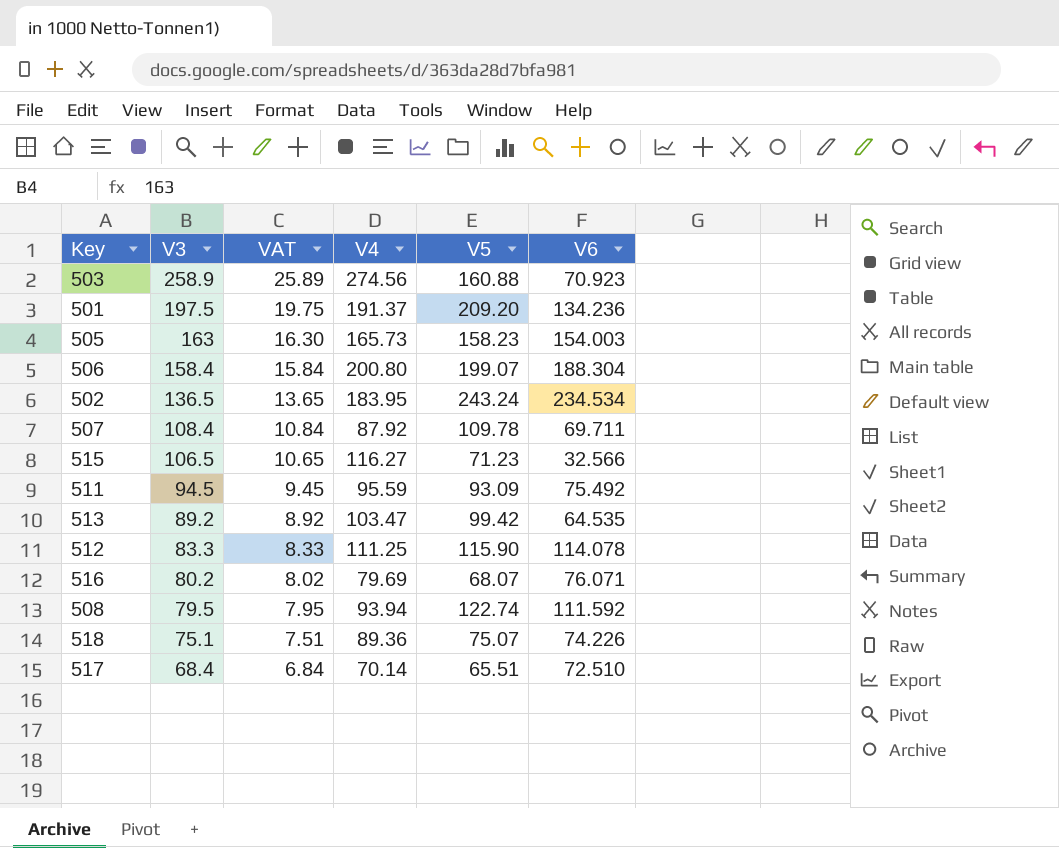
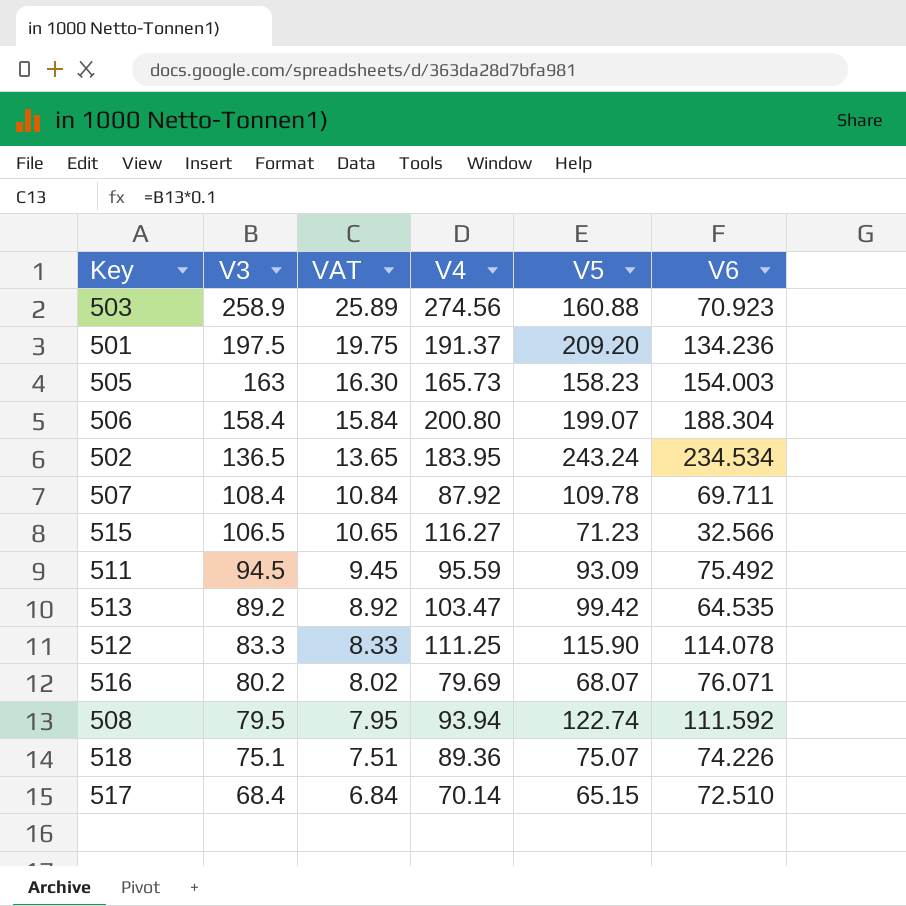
517 | V5: 65.51 -> 65.15

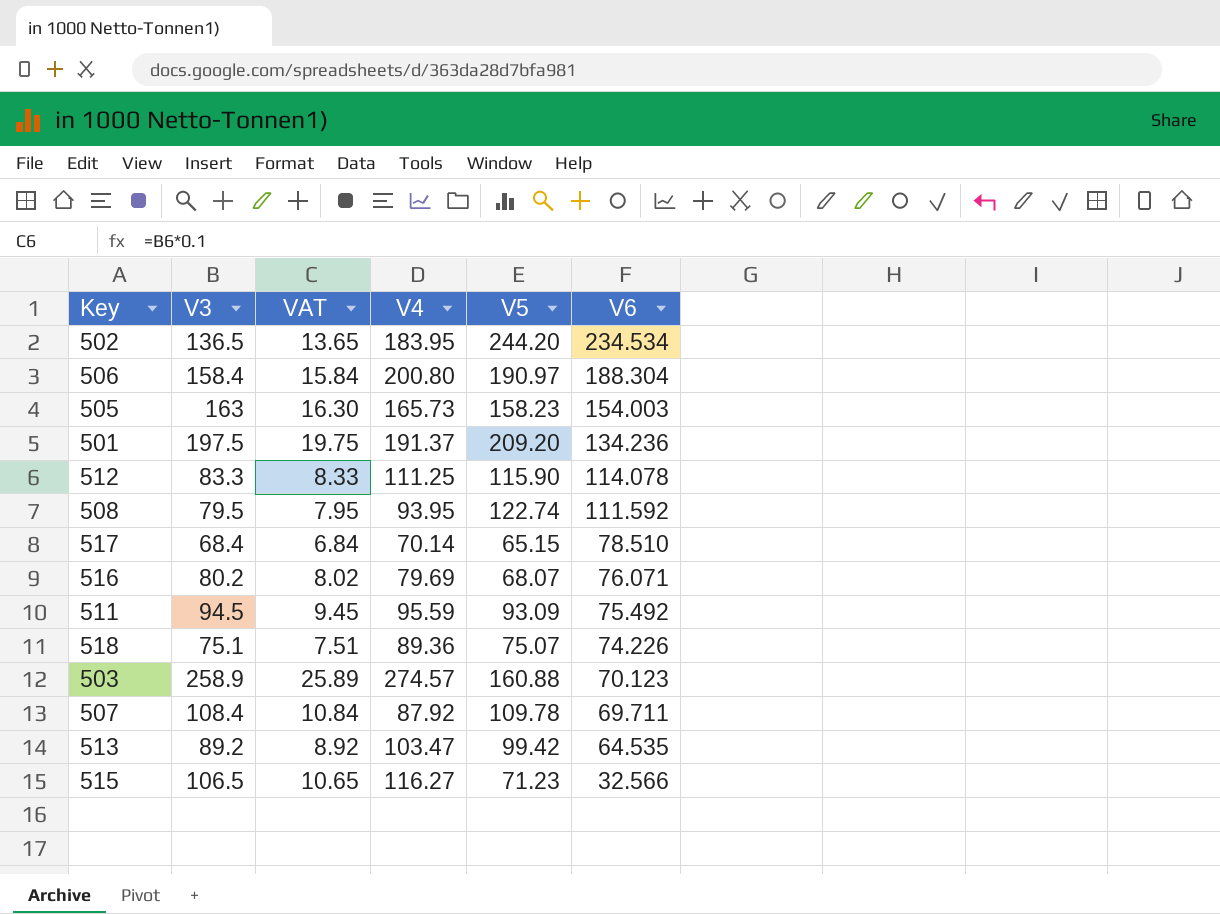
row order: V3 descending -> V6 descending
502 | V5: 243.24 -> 244.20
506 | V5: 199.07 -> 190.97
508 | V4: 93.94 -> 93.95
517 | V6: 72.510 -> 78.510
503 | V4: 274.56 -> 274.57
503 | V6: 70.923 -> 70.123

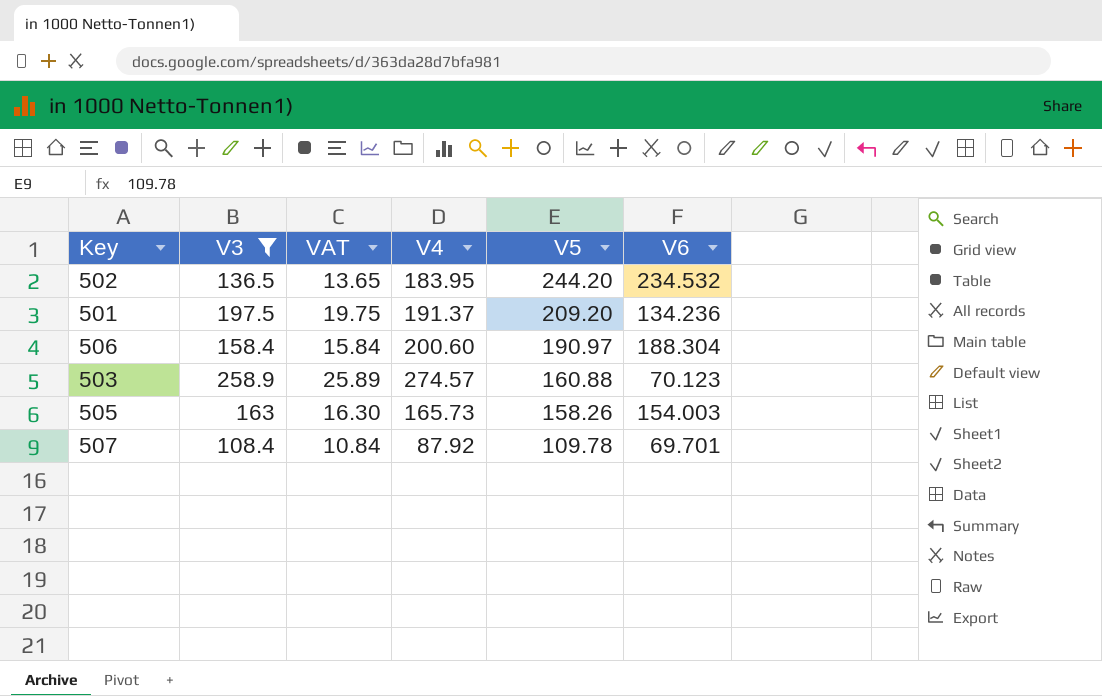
filter: none -> V3 >= 108.4
row order: V6 descending -> V5 descending
502 | V6: 234.534 -> 234.532
506 | V4: 200.80 -> 200.60
505 | V5: 158.23 -> 158.26
507 | V6: 69.711 -> 69.701

